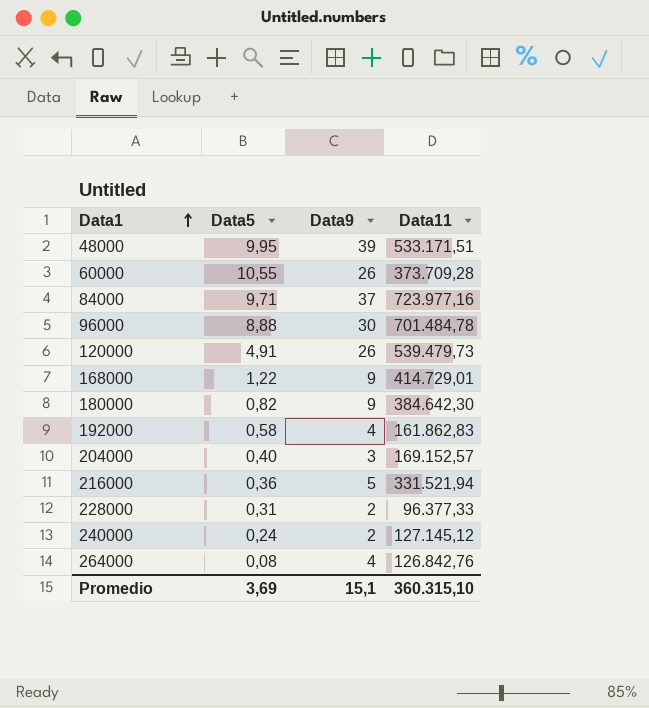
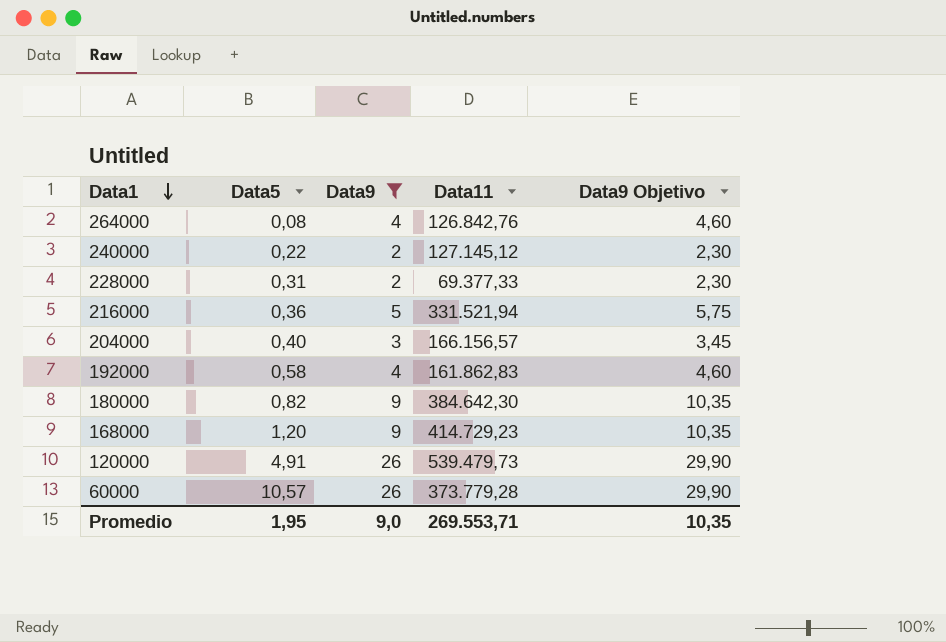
filter: none -> Data9 <= 26
row order: Data1 ascending -> Data1 descending
column Data9 Objetivo | formula: none -> [Data9] * 1,15
240000 | Data5: 0,24 -> 0,22
228000 | Data11: 96.377,33 -> 69.377,33
204000 | Data11: 169.152,57 -> 166.156,57
168000 | Data5: 1,22 -> 1,20
168000 | Data11: 414.729,01 -> 414.729,23
60000 | Data5: 10,55 -> 10,57
60000 | Data11: 373.709,28 -> 373.779,28
Promedio | Data5: 3,69 -> 1,95
Promedio | Data9: 15,1 -> 9,0
Promedio | Data11: 360.315,10 -> 269.553,71

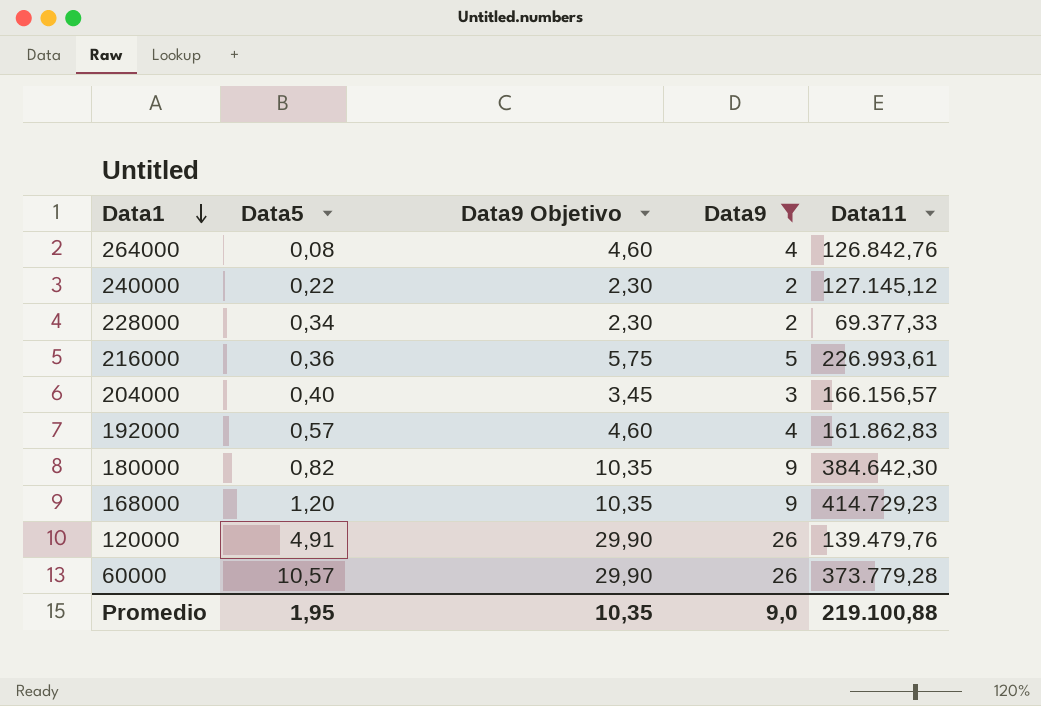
column Data9 Objetivo | position: 5 -> 3
228000 | Data5: 0,31 -> 0,34
216000 | Data11: 331.521,94 -> 226.993,61
192000 | Data5: 0,58 -> 0,57
120000 | Data11: 539.479,73 -> 139.479,76
Promedio | Data11: 269.553,71 -> 219.100,88

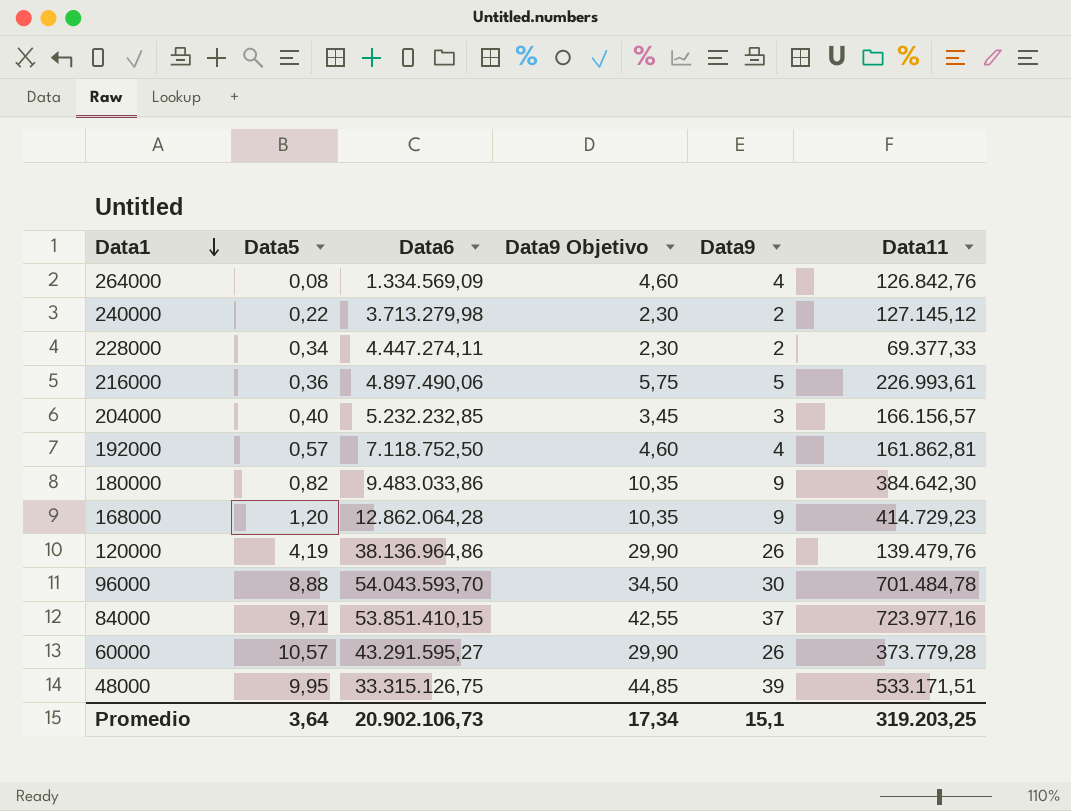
filter: Data9 <= 26 -> none
column Data6 | position: none -> 3
192000 | Data11: 161.862,83 -> 161.862,81
120000 | Data5: 4,91 -> 4,19
Promedio | Data5: 1,95 -> 3,64
Promedio | Data9 Objetivo: 10,35 -> 17,34
Promedio | Data9: 9,0 -> 15,1
Promedio | Data11: 219.100,88 -> 319.203,25

